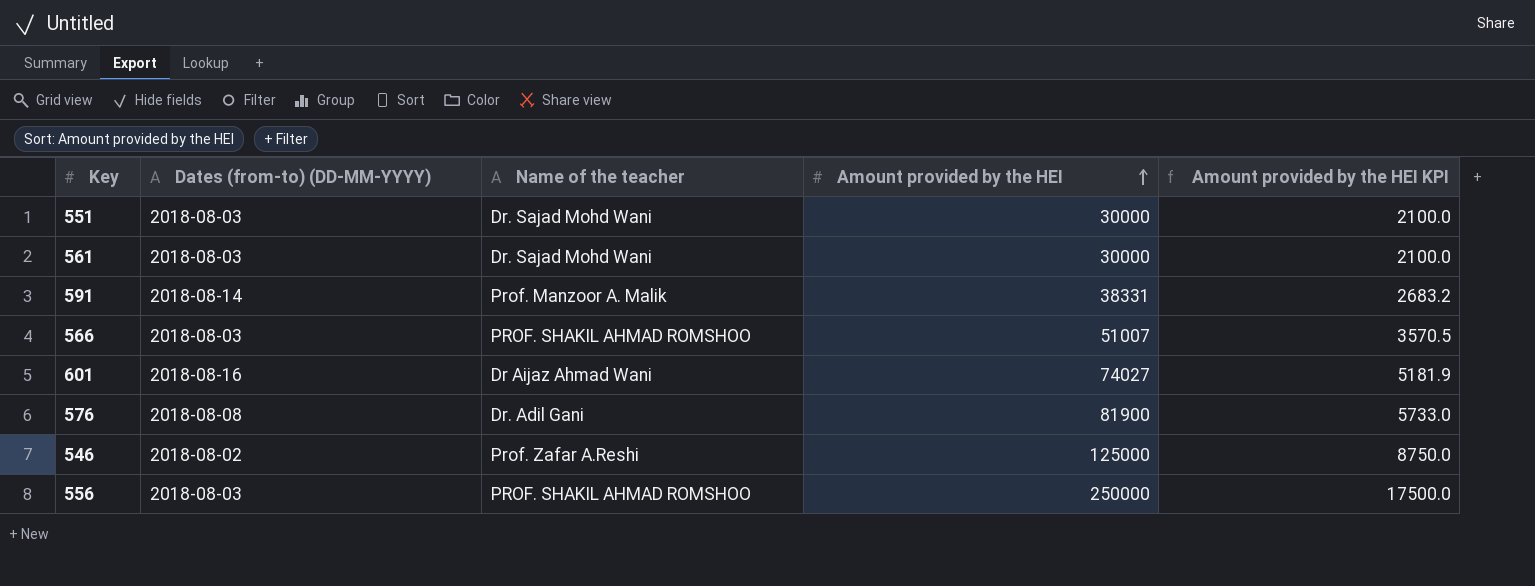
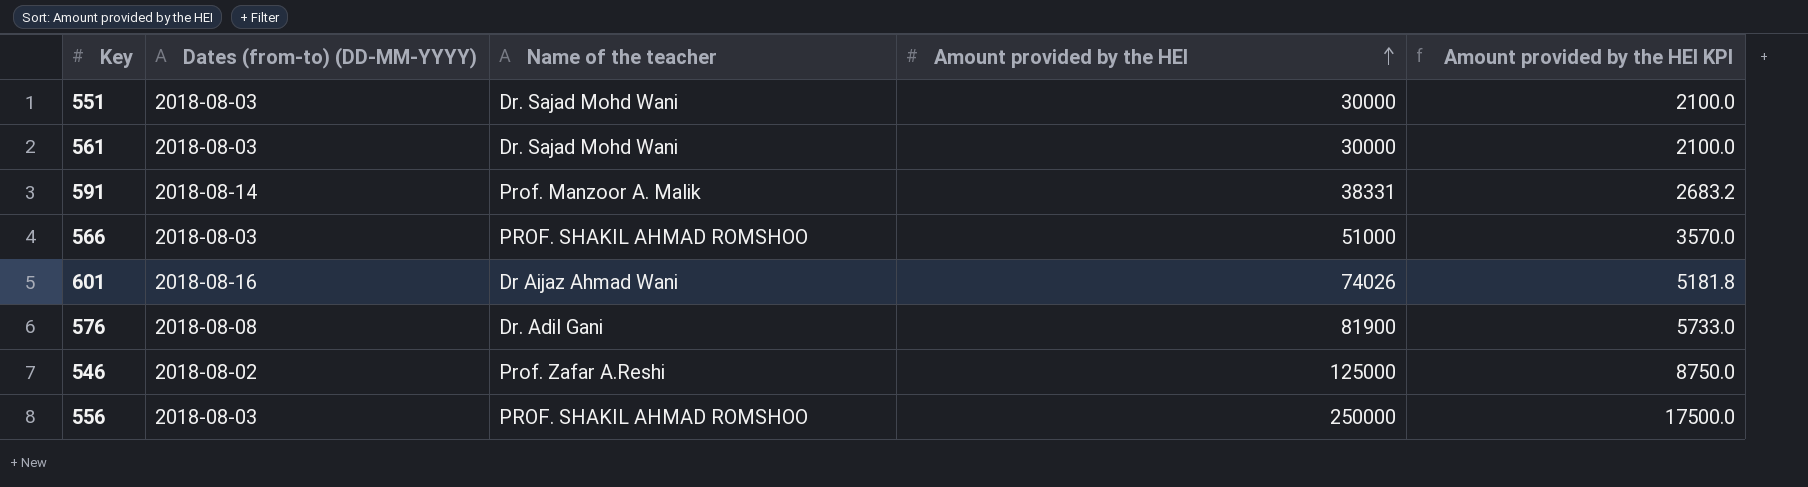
566 | Amount provided by the HEI: 51007 -> 51000
566 | Amount provided by the HEI KPI: 3570.5 -> 3570.0
601 | Amount provided by the HEI: 74027 -> 74026
601 | Amount provided by the HEI KPI: 5181.9 -> 5181.8

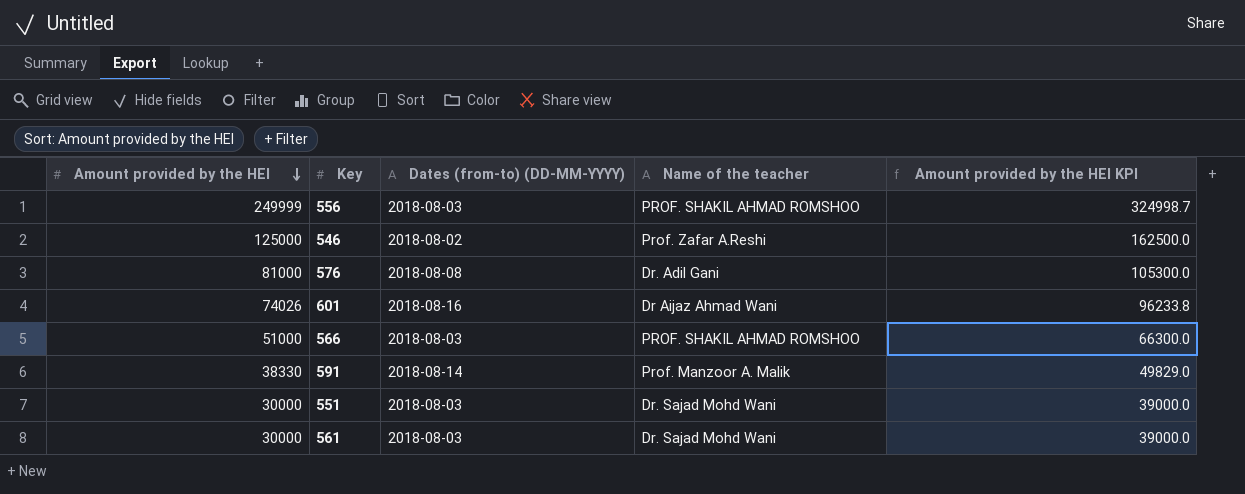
row order: Amount provided by the HEI ascending -> Amount provided by the HEI descending
column Amount provided by the HEI | position: 4 -> 1
column Amount provided by the HEI KPI | formula: [Amount provided by the HEI] * 0.07 -> [Amount provided by the HEI] * 1.3
556 | Amount provided by the HEI: 250000 -> 249999
576 | Amount provided by the HEI: 81900 -> 81000
591 | Amount provided by the HEI: 38331 -> 38330

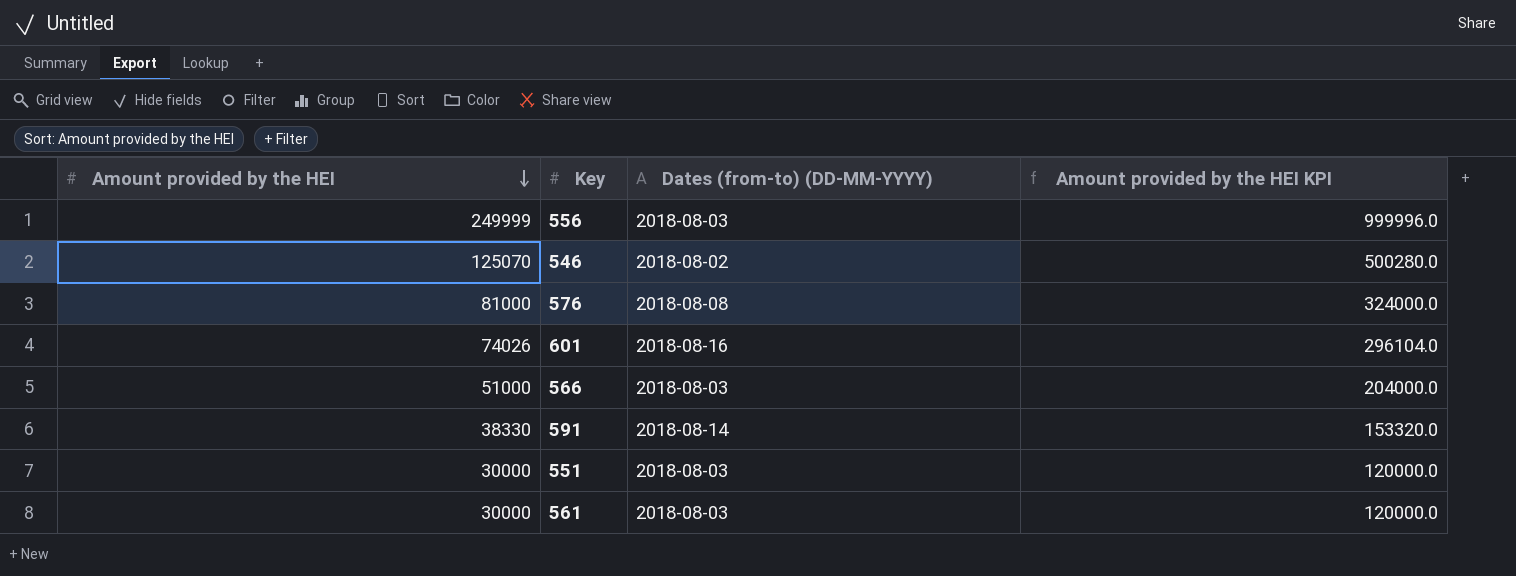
column Name of the teacher | position: 4 -> none
column Amount provided by the HEI KPI | formula: [Amount provided by the HEI] * 1.3 -> [Amount provided by the HEI] * 4
546 | Amount provided by the HEI: 125000 -> 125070

